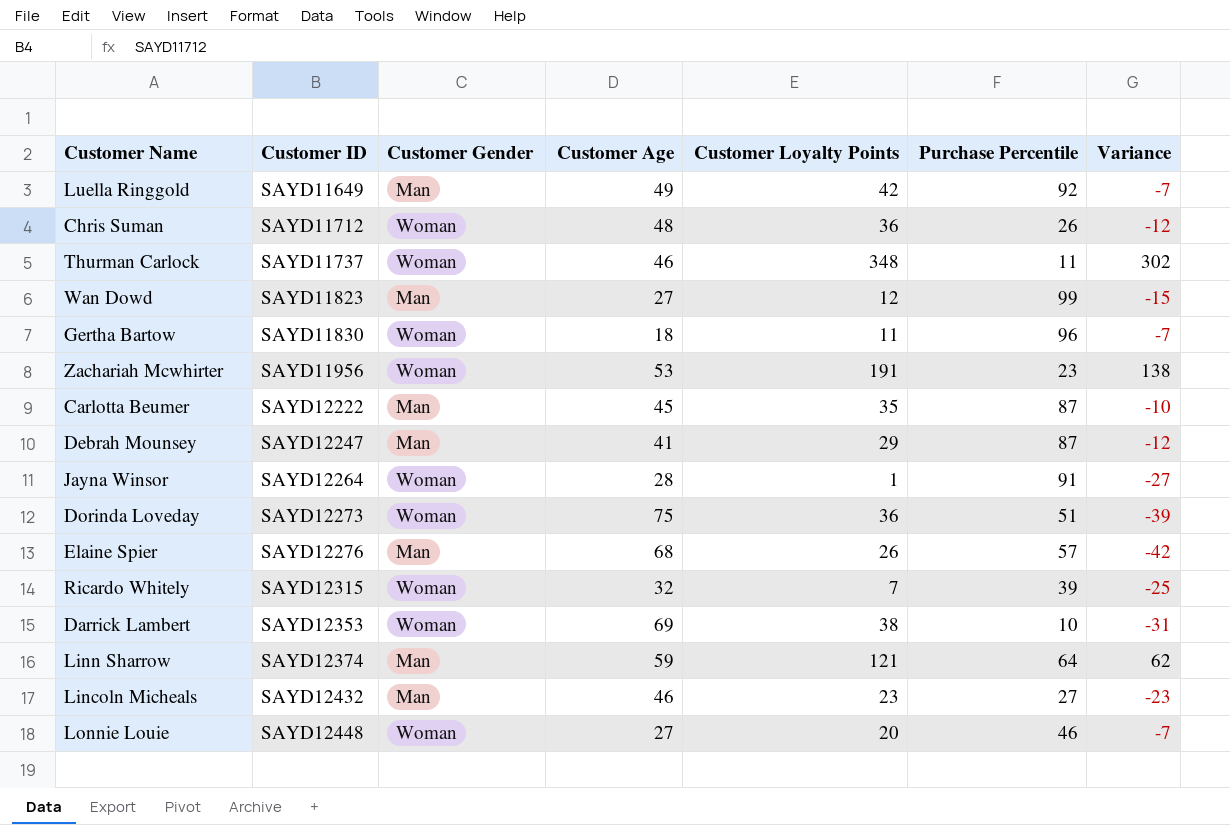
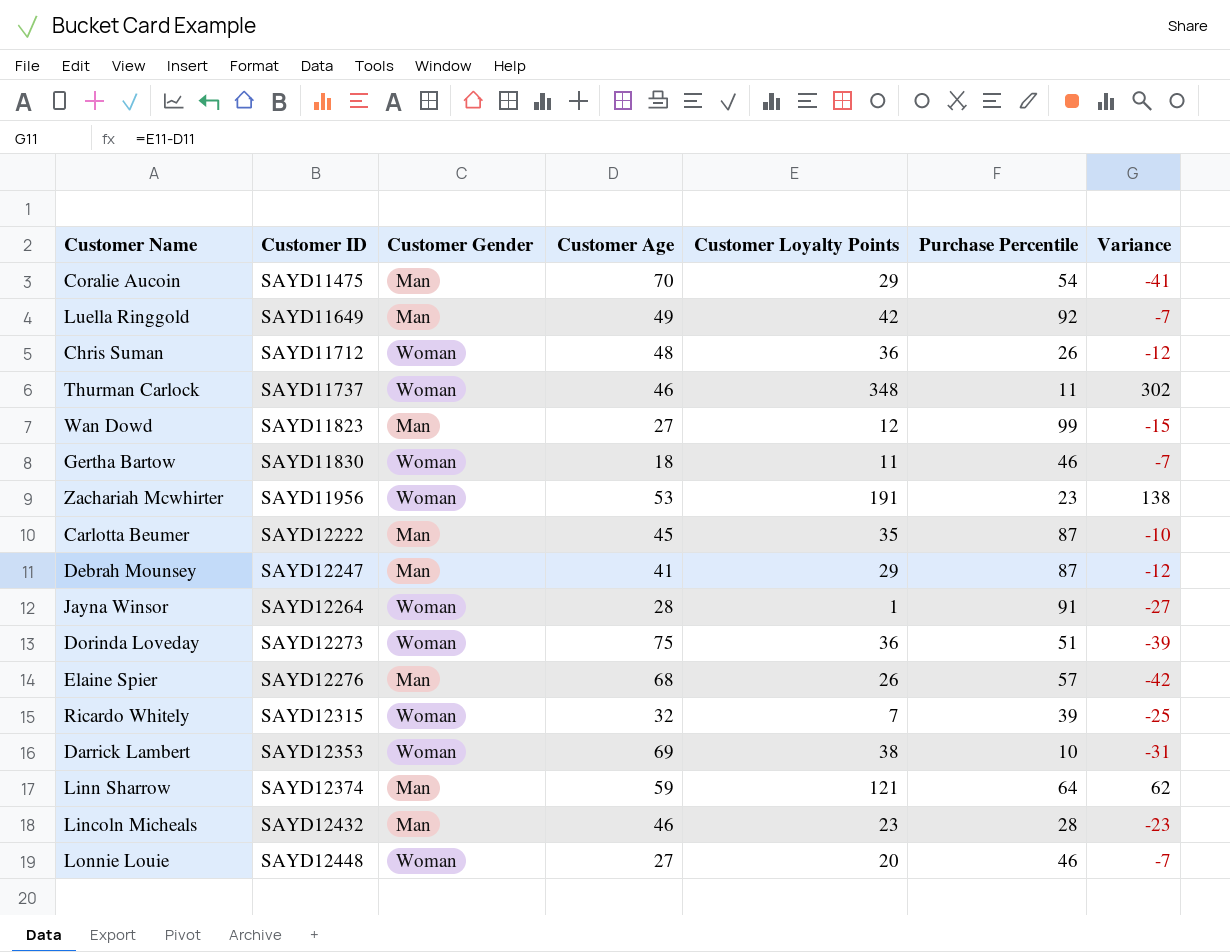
row Coralie Aucoin: none -> SAYD11475 | Man | 70 | 29 | 54 | -41
Gertha Bartow | Purchase Percentile: 96 -> 46
Lincoln Micheals | Purchase Percentile: 27 -> 28

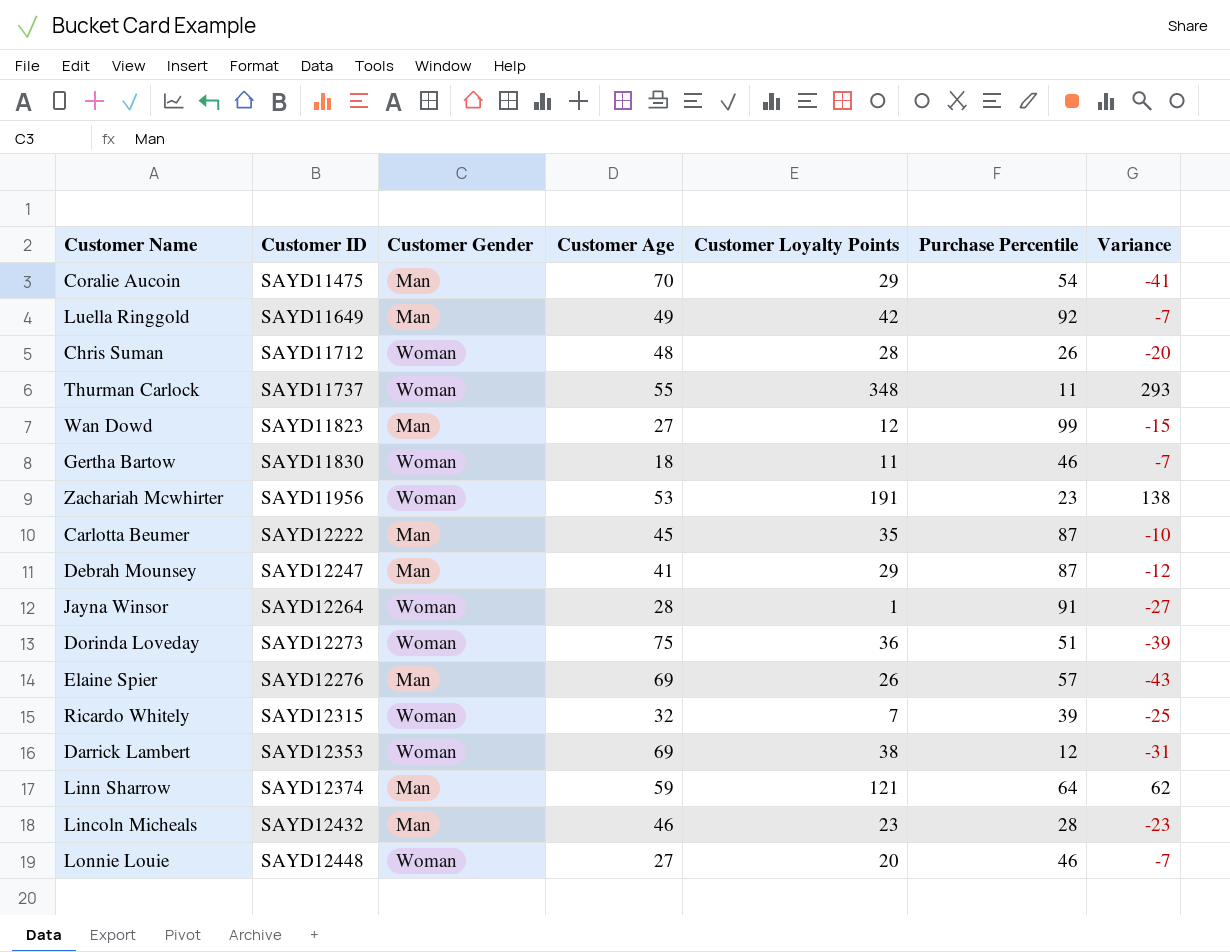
Chris Suman | Customer Loyalty Points: 36 -> 28
Chris Suman | Variance: -12 -> -20
Thurman Carlock | Customer Age: 46 -> 55
Thurman Carlock | Variance: 302 -> 293
Elaine Spier | Customer Age: 68 -> 69
Elaine Spier | Variance: -42 -> -43
Darrick Lambert | Purchase Percentile: 10 -> 12

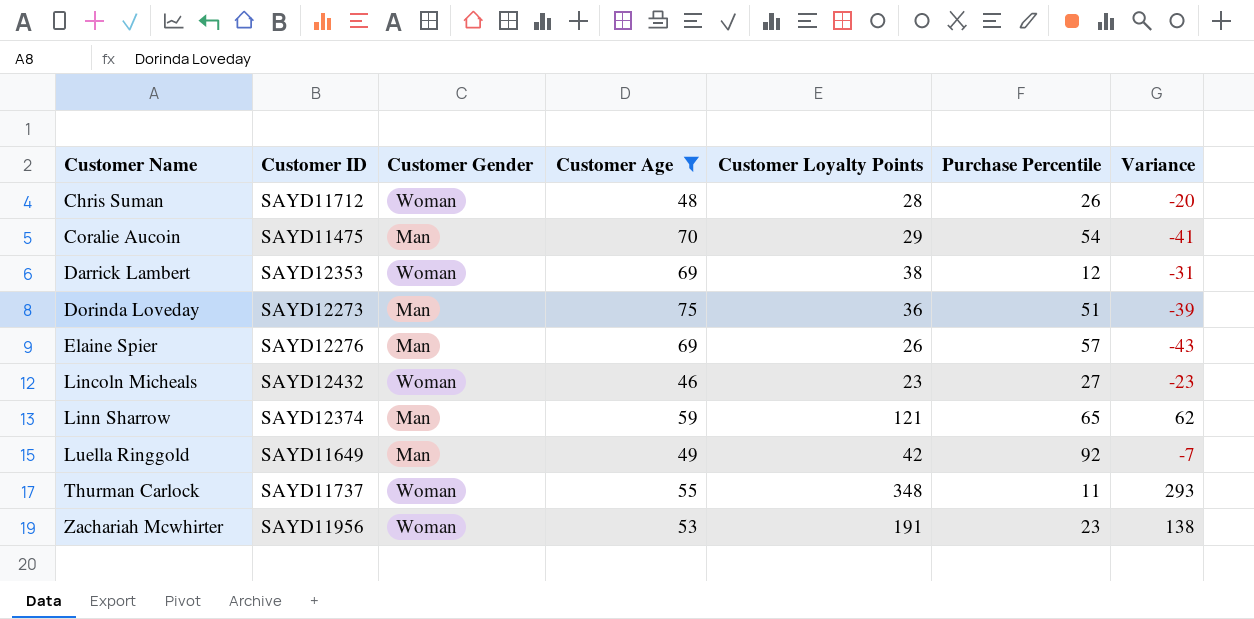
filter: none -> Customer Age >= 46
row order: Customer ID ascending -> Customer Name ascending
Dorinda Loveday | Customer Gender: Woman -> Man
Lincoln Micheals | Customer Gender: Man -> Woman
Lincoln Micheals | Purchase Percentile: 28 -> 27
Linn Sharrow | Purchase Percentile: 64 -> 65

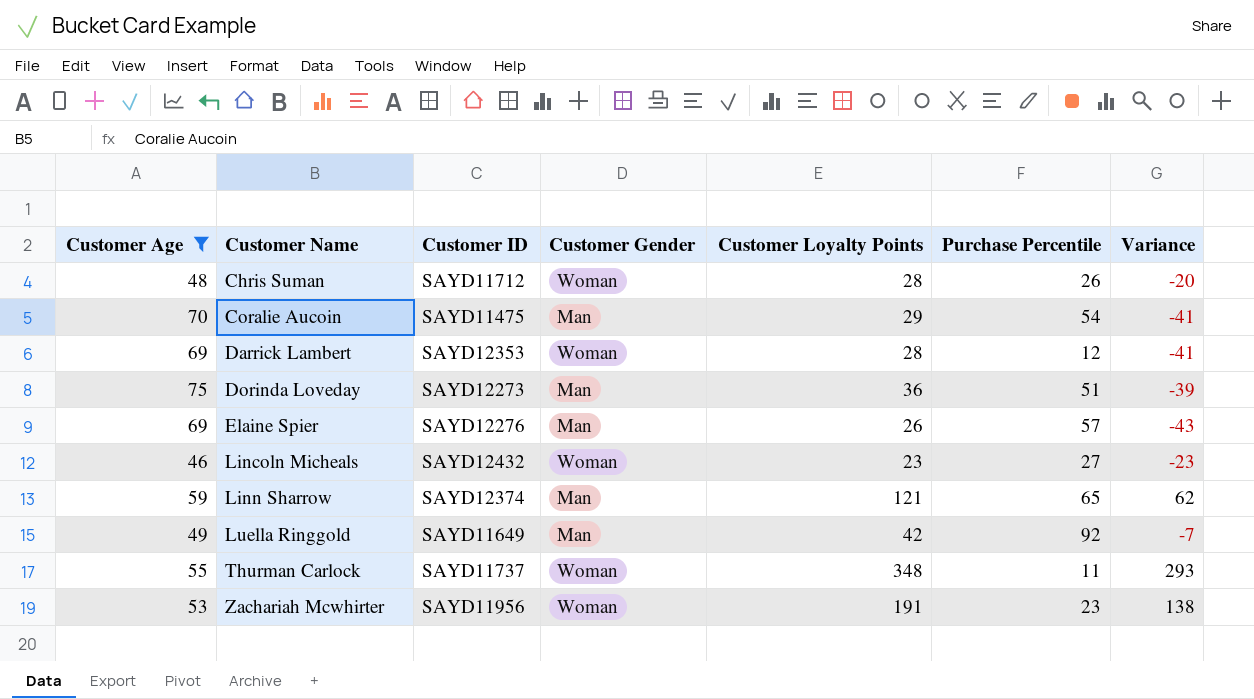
column Customer Age | position: 4 -> 1
Darrick Lambert | Customer Loyalty Points: 38 -> 28
Darrick Lambert | Variance: -31 -> -41

